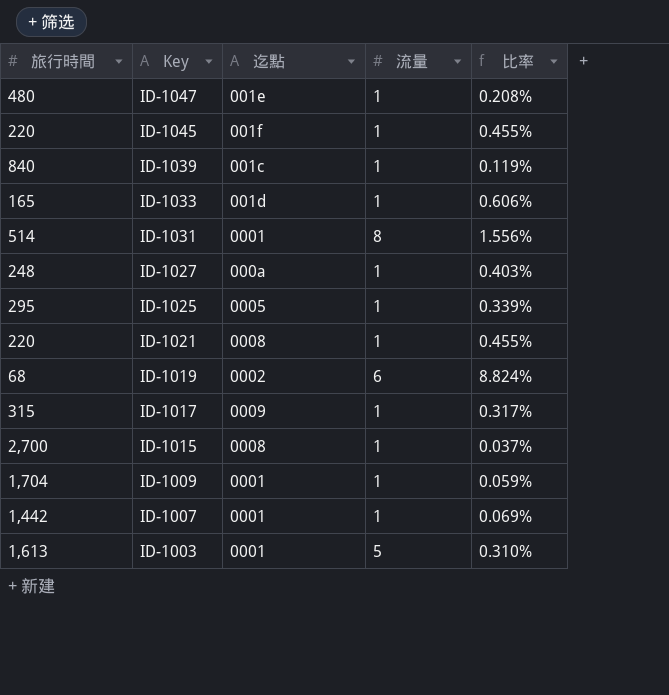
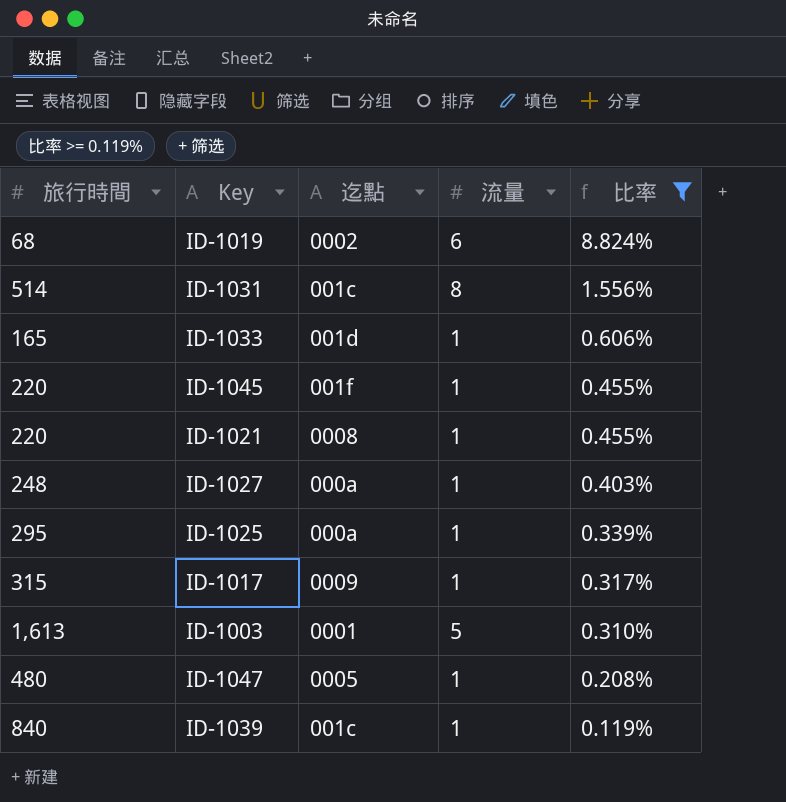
filter: none -> 比率 >= 0.119%
row order: Key descending -> 比率 descending
ID-1031 | 迄點: 0001 -> 001c
ID-1025 | 迄點: 0005 -> 000a
ID-1047 | 迄點: 001e -> 0005

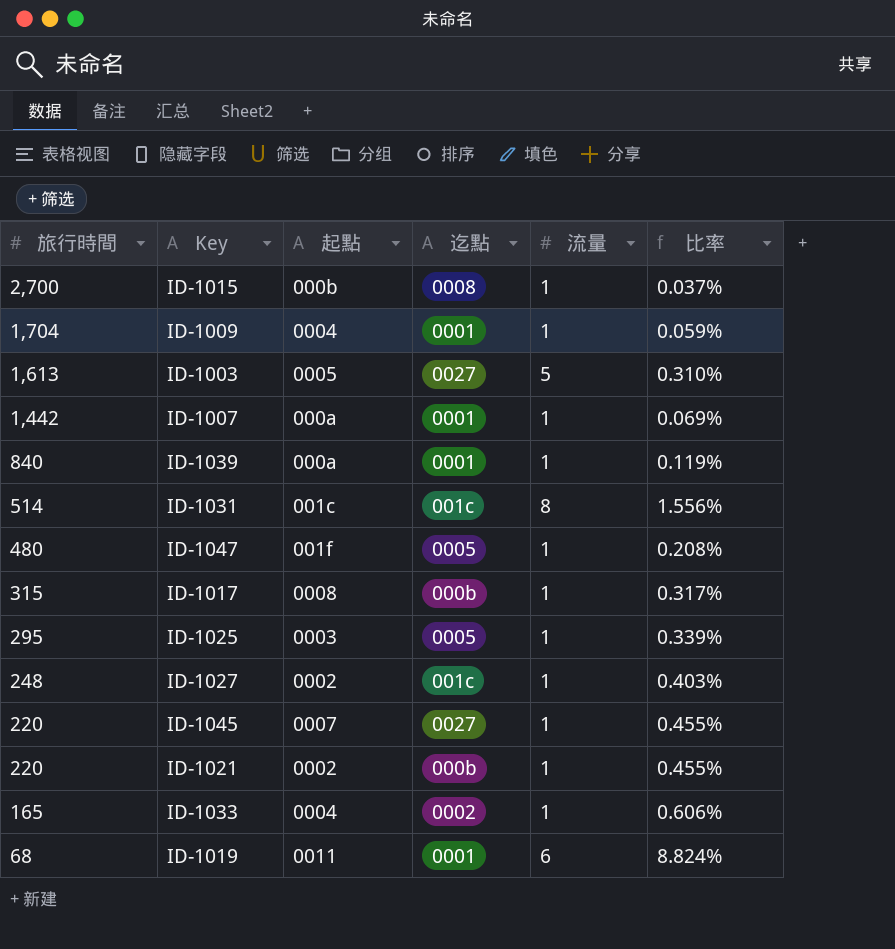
filter: 比率 >= 0.119% -> none
row order: 比率 descending -> 旅行時間 descending
column 起點 | position: none -> 3
ID-1003 | 迄點: 0001 -> 0027
ID-1039 | 迄點: 001c -> 0001
ID-1017 | 迄點: 0009 -> 000b
ID-1025 | 迄點: 000a -> 0005
ID-1027 | 迄點: 000a -> 001c
ID-1045 | 迄點: 001f -> 0027
ID-1021 | 迄點: 0008 -> 000b
ID-1033 | 迄點: 001d -> 0002
ID-1019 | 迄點: 0002 -> 0001

